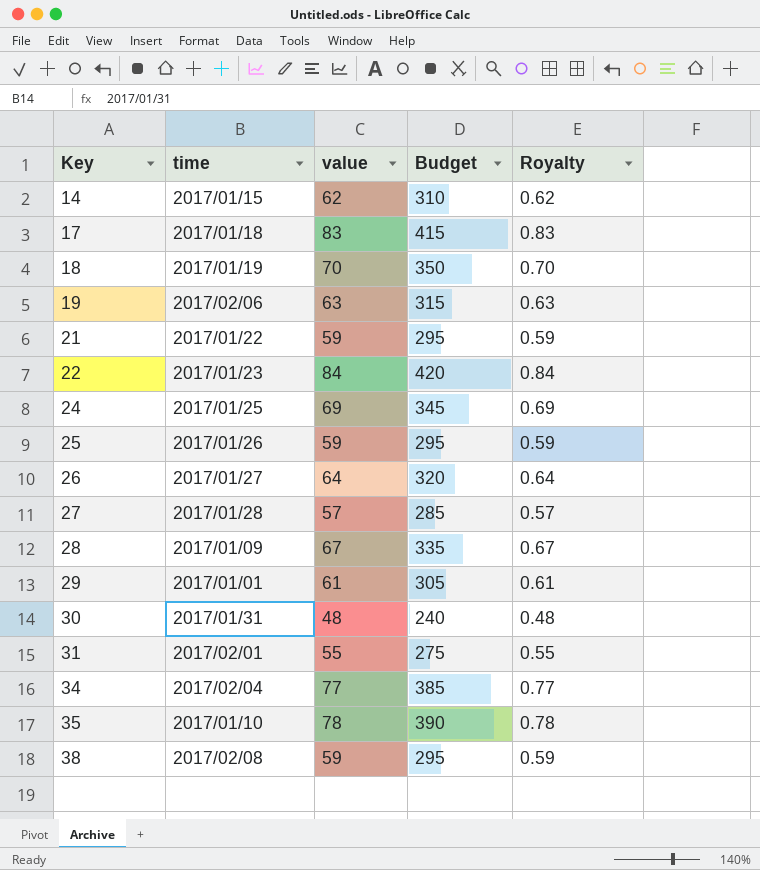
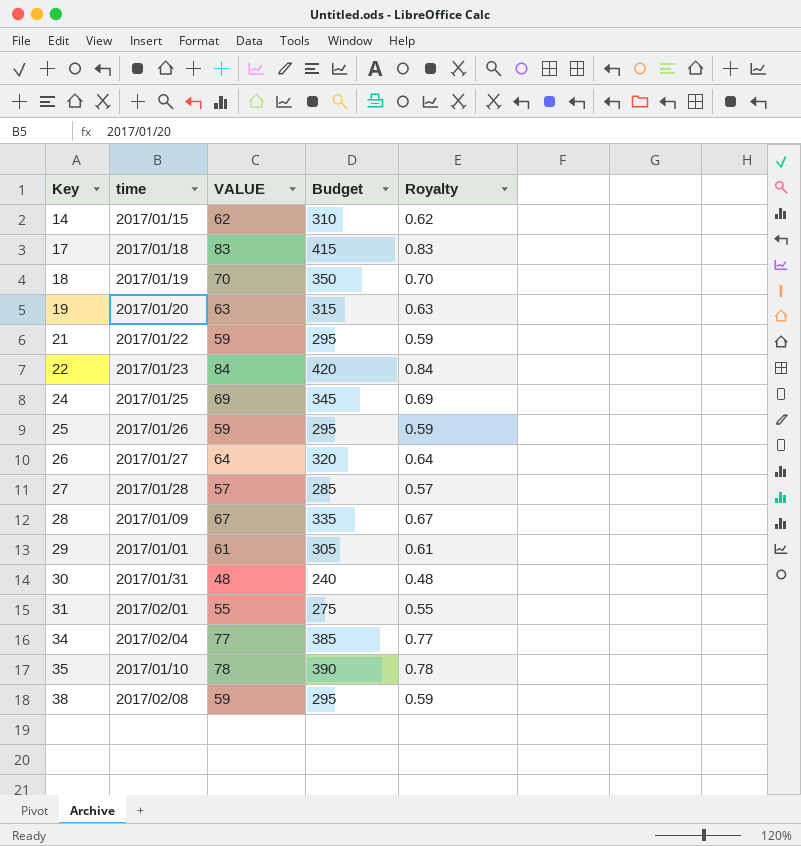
column name: value -> VALUE
19 | time: 2017/02/06 -> 2017/01/20

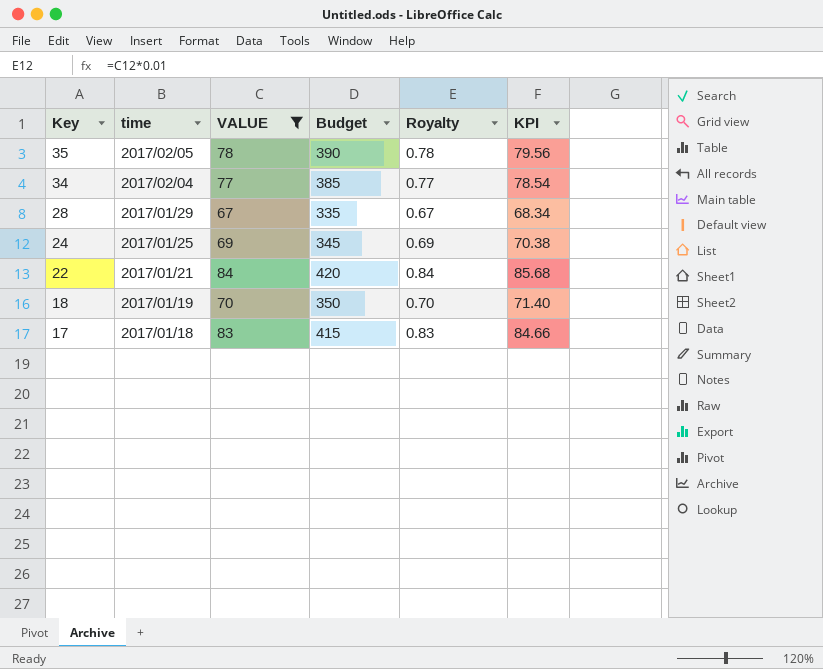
filter: none -> VALUE >= 67
row order: Key ascending -> Key descending
column KPI | formula: none -> [VALUE] * 1.02
35 | time: 2017/01/10 -> 2017/02/05
28 | time: 2017/01/09 -> 2017/01/29
22 | time: 2017/01/23 -> 2017/01/21

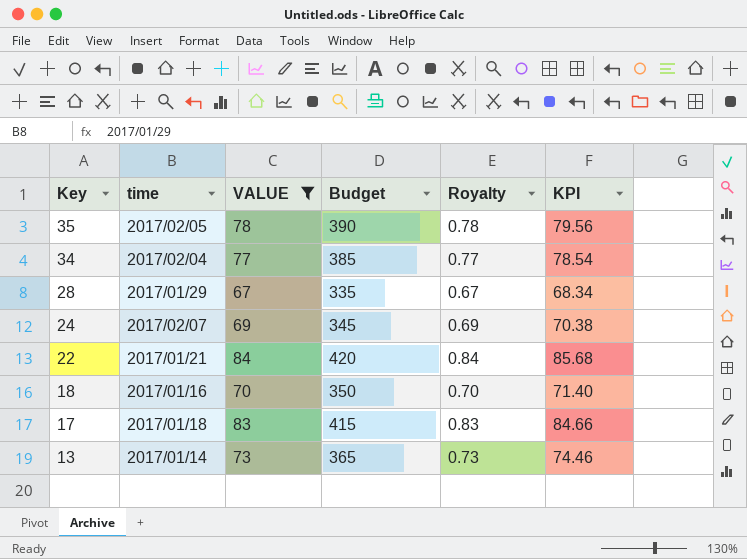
24 | time: 2017/01/25 -> 2017/02/07
18 | time: 2017/01/19 -> 2017/01/16
row 13: none -> 2017/01/14 | 73 | 365 | 0.73 | 74.46

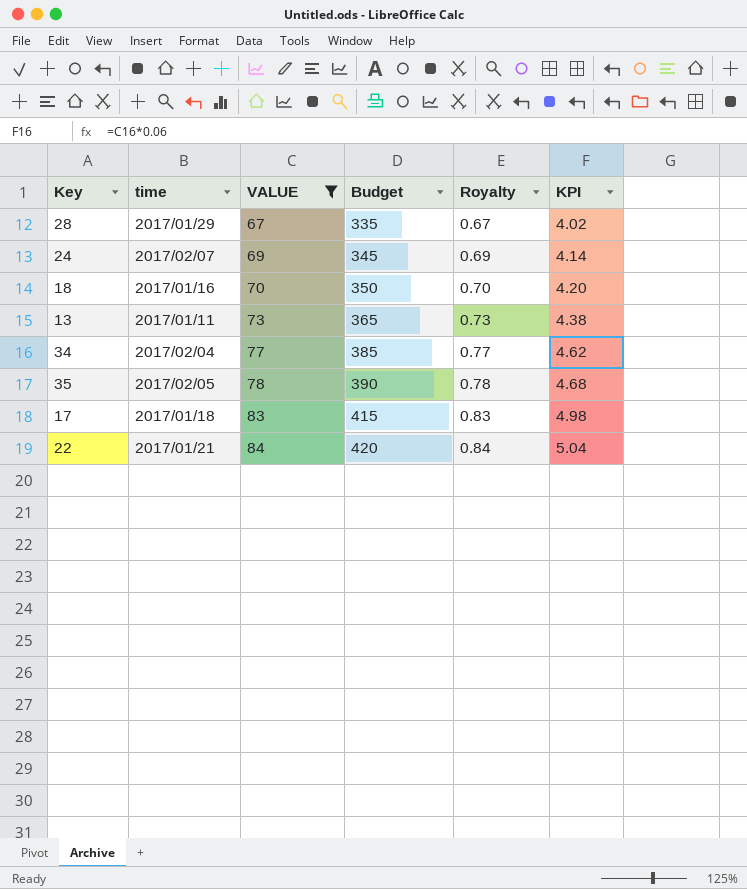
row order: Key descending -> VALUE ascending
column KPI | formula: [VALUE] * 1.02 -> [VALUE] * 0.06
13 | time: 2017/01/14 -> 2017/01/11

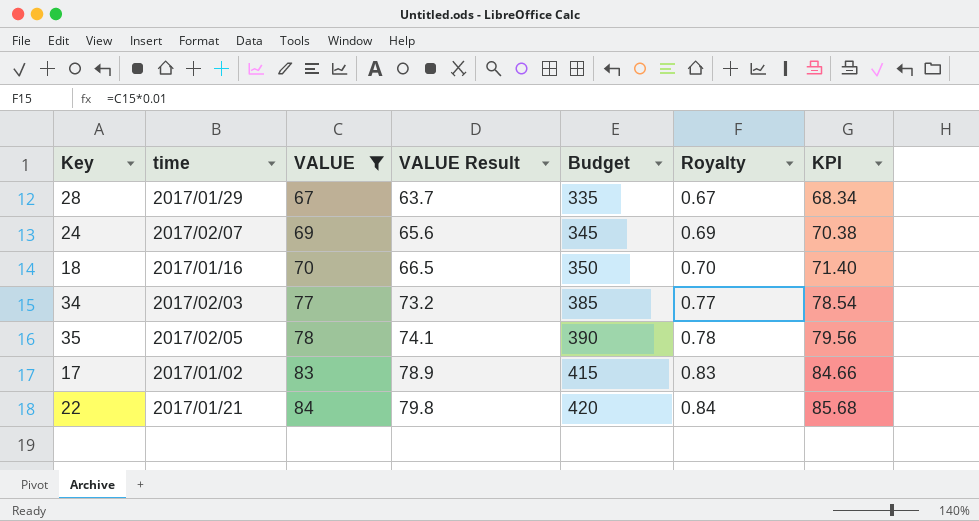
column VALUE Result | formula: none -> [VALUE] * 0.95
column KPI | formula: [VALUE] * 0.06 -> [VALUE] * 1.02
row 13: 2017/01/11 | 73 | 365 | 0.73 | 4.38 -> none
34 | time: 2017/02/04 -> 2017/02/03
17 | time: 2017/01/18 -> 2017/01/02

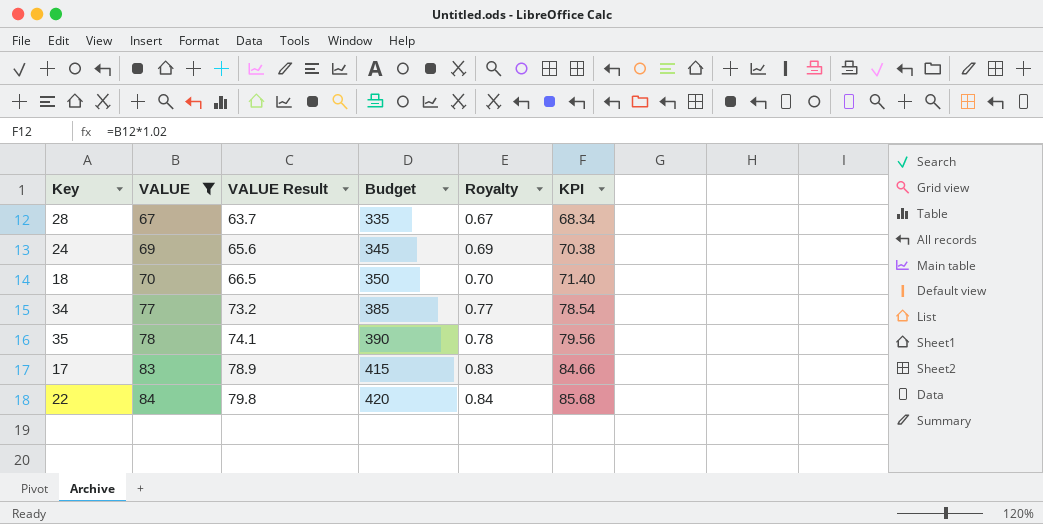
column time | position: 2 -> none

